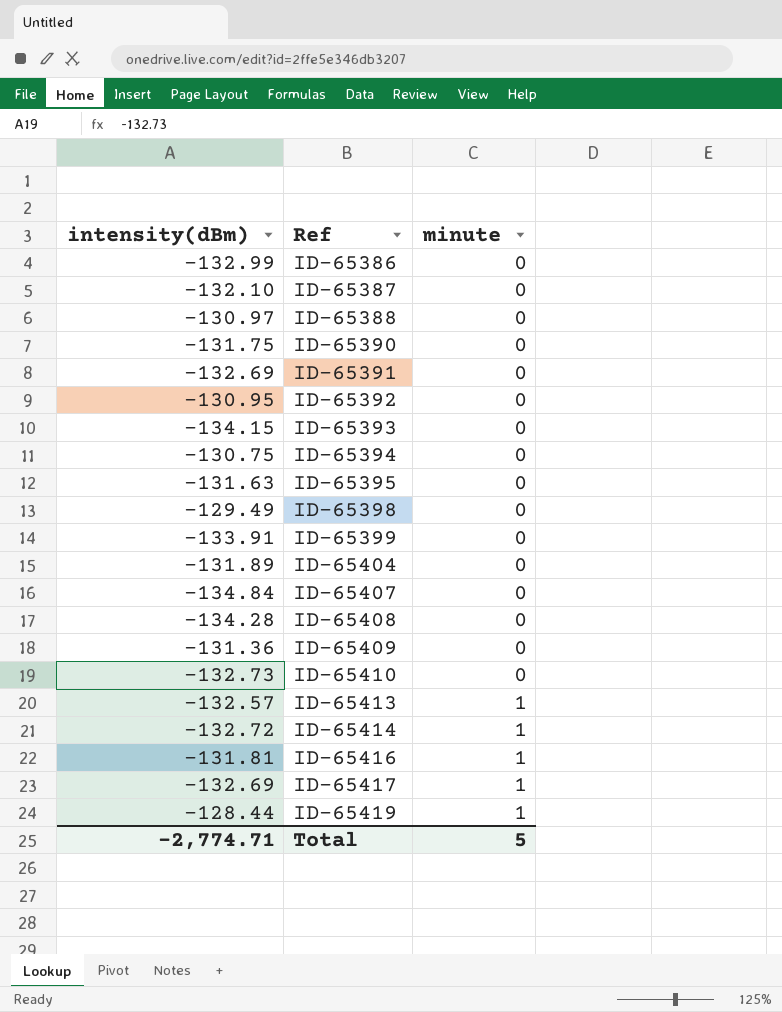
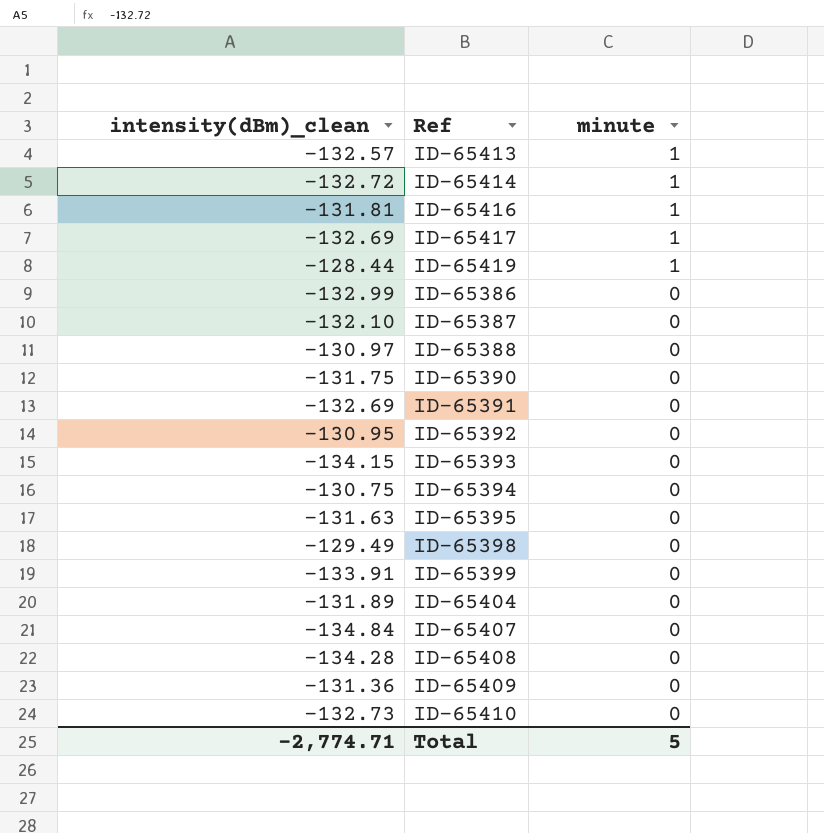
row order: Ref ascending -> minute descending
column name: intensity(dBm) -> intensity(dBm)_clean

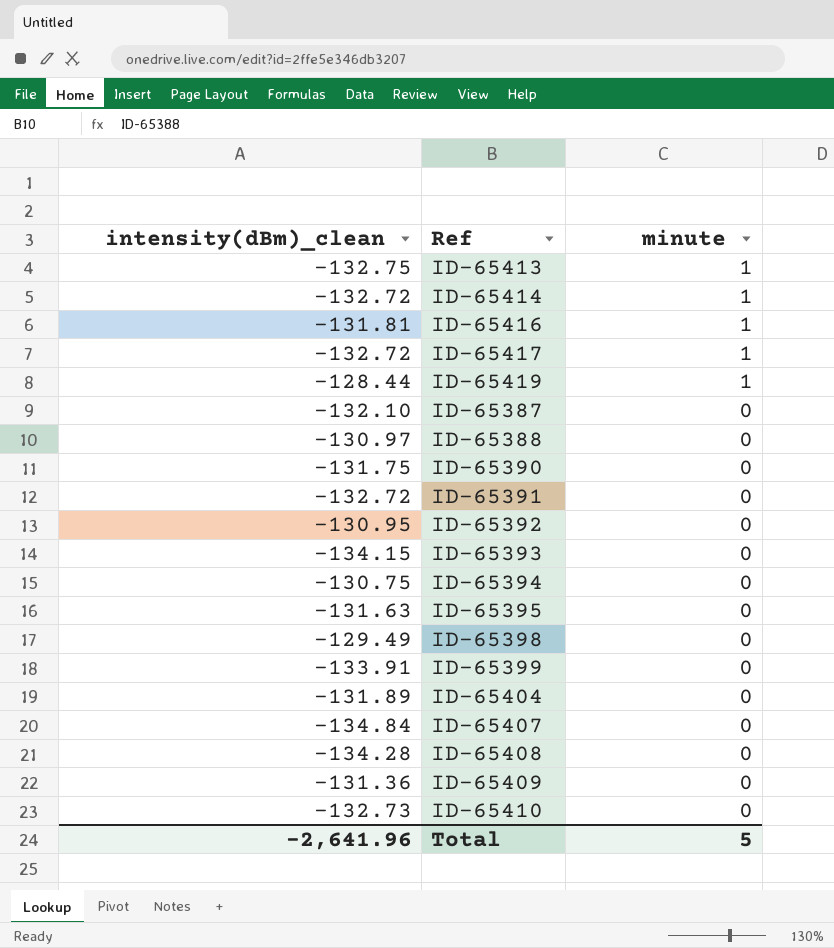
row ID-65386: -132.99 | 0 -> none
ID-65413 | intensity(dBm)_clean: -132.57 -> -132.75
ID-65417 | intensity(dBm)_clean: -132.69 -> -132.72
ID-65391 | intensity(dBm)_clean: -132.69 -> -132.72
Total | intensity(dBm)_clean: -2,774.71 -> -2,641.96

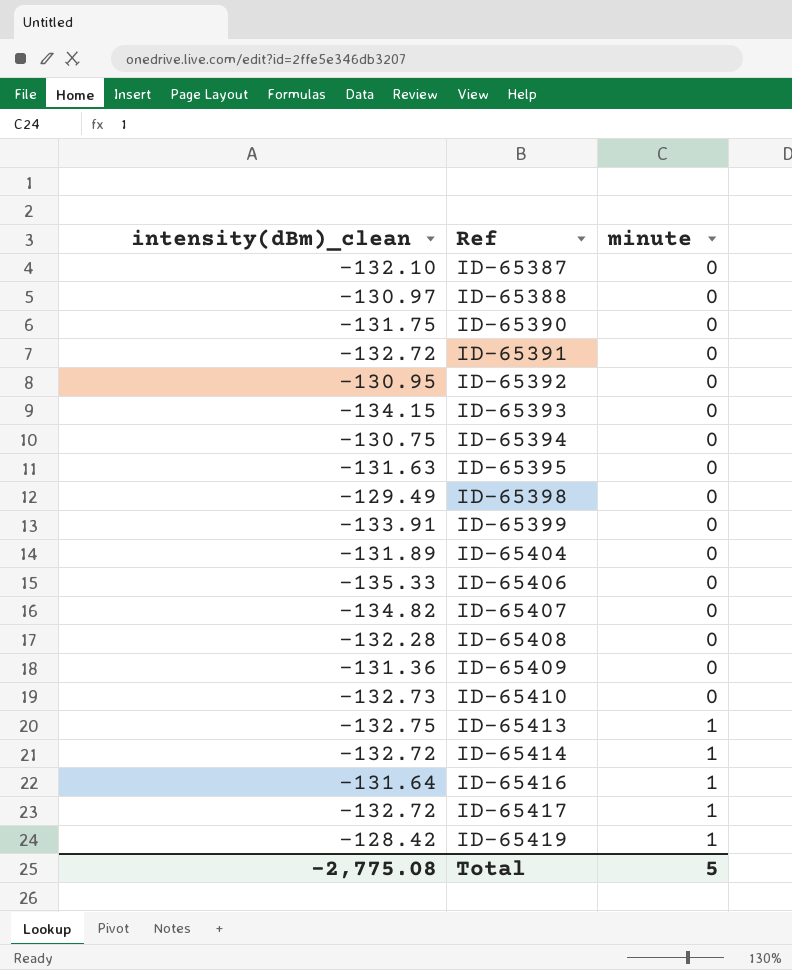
row order: minute descending -> Ref ascending
row ID-65406: none -> -135.33 | 0
ID-65407 | intensity(dBm)_clean: -134.84 -> -134.82
ID-65408 | intensity(dBm)_clean: -134.28 -> -132.28
ID-65416 | intensity(dBm)_clean: -131.81 -> -131.64
ID-65419 | intensity(dBm)_clean: -128.44 -> -128.42
Total | intensity(dBm)_clean: -2,641.96 -> -2,775.08

